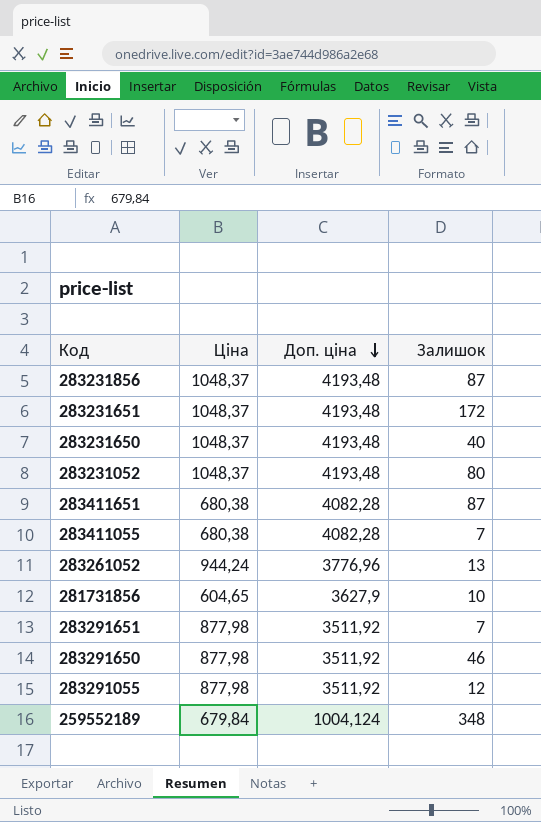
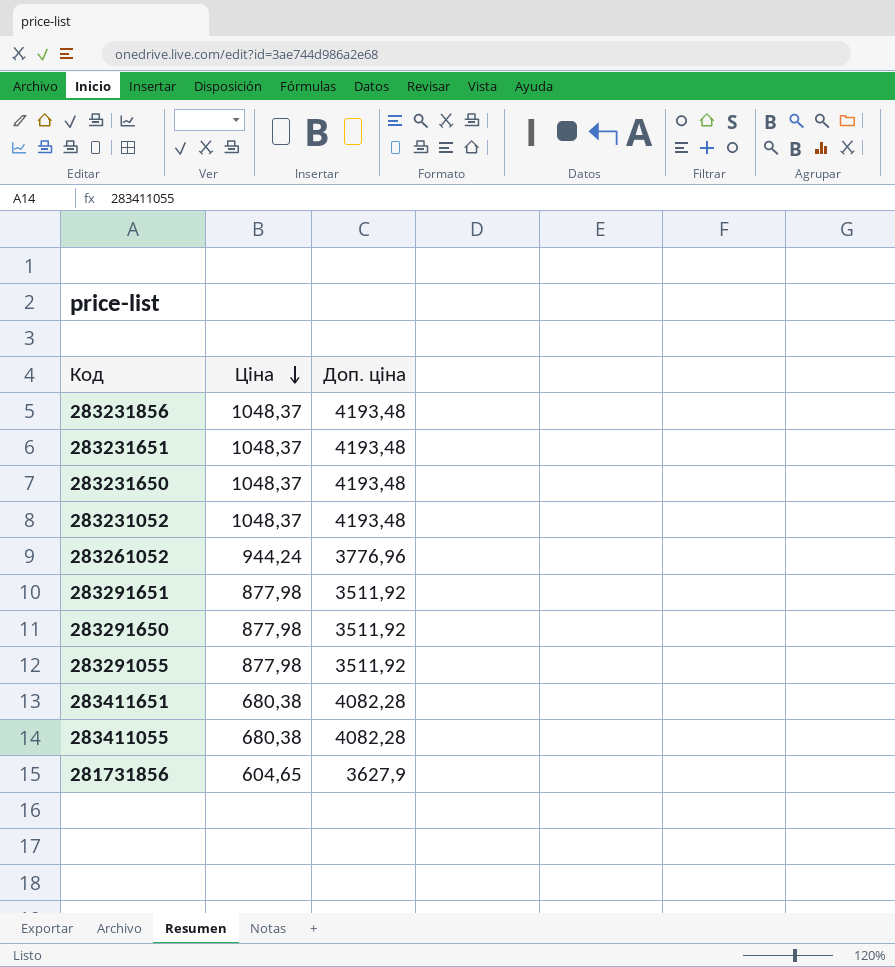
row order: Доп. ціна descending -> Ціна descending
column Залишок | position: 4 -> none
row 259552189: 679,84 | 1004,124 | 348 -> none

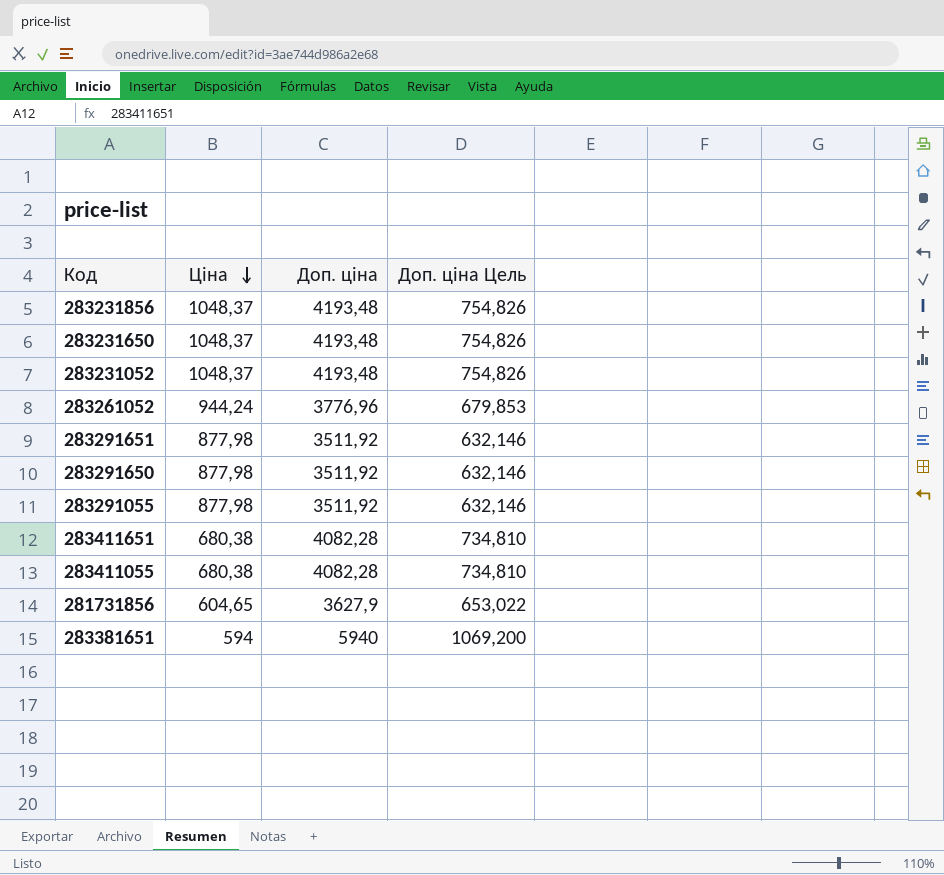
column Доп. ціна Цель | formula: none -> [Доп. ціна] * 0,18
row 283231651: 1048,37 | 4193,48 -> none
row 283381651: none -> 594 | 5940 | 1069,200

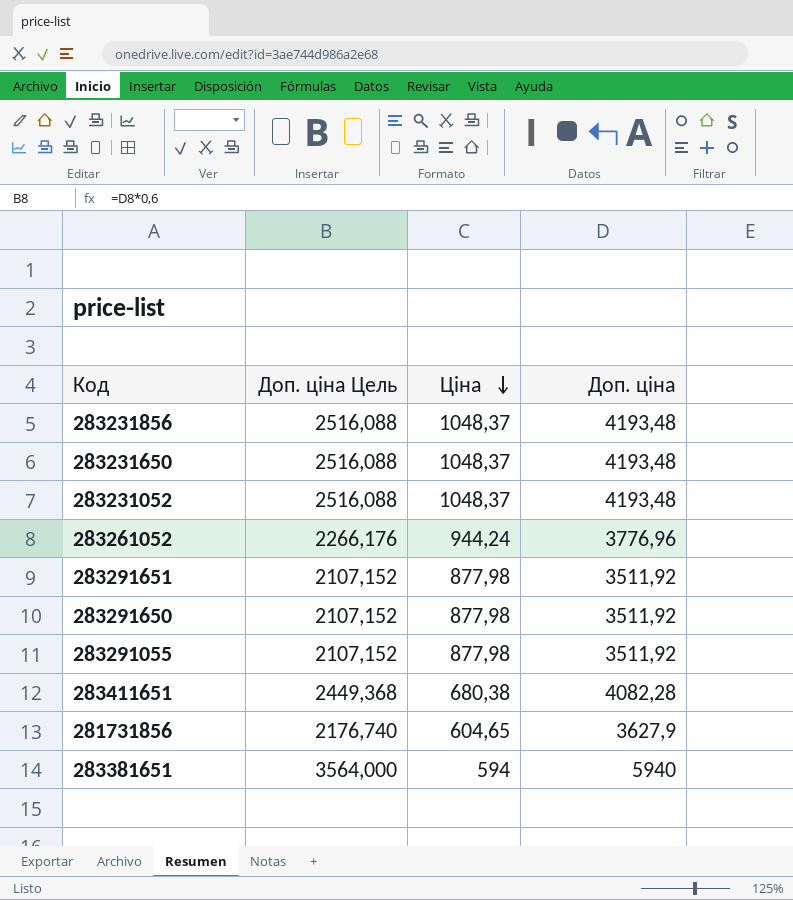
column Доп. ціна Цель | formula: [Доп. ціна] * 0,18 -> [Доп. ціна] * 0,6
column Доп. ціна Цель | position: 4 -> 2
row 283411055: 680,38 | 4082,28 | 734,810 -> none

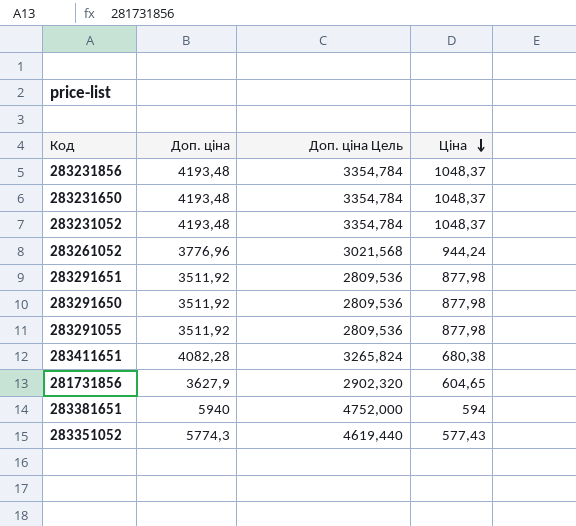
column Доп. ціна | position: 4 -> 2
column Доп. ціна Цель | formula: [Доп. ціна] * 0,6 -> [Доп. ціна] * 0,8
row 283351052: none -> 5774,3 | 4619,440 | 577,43

